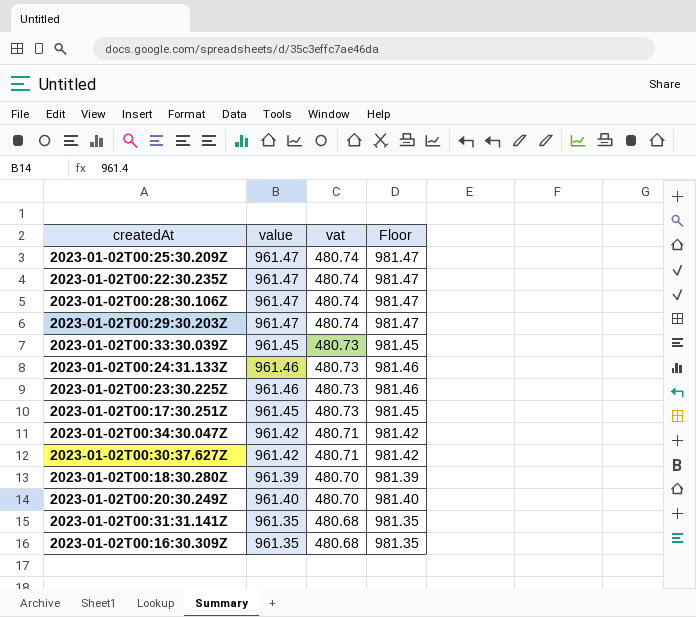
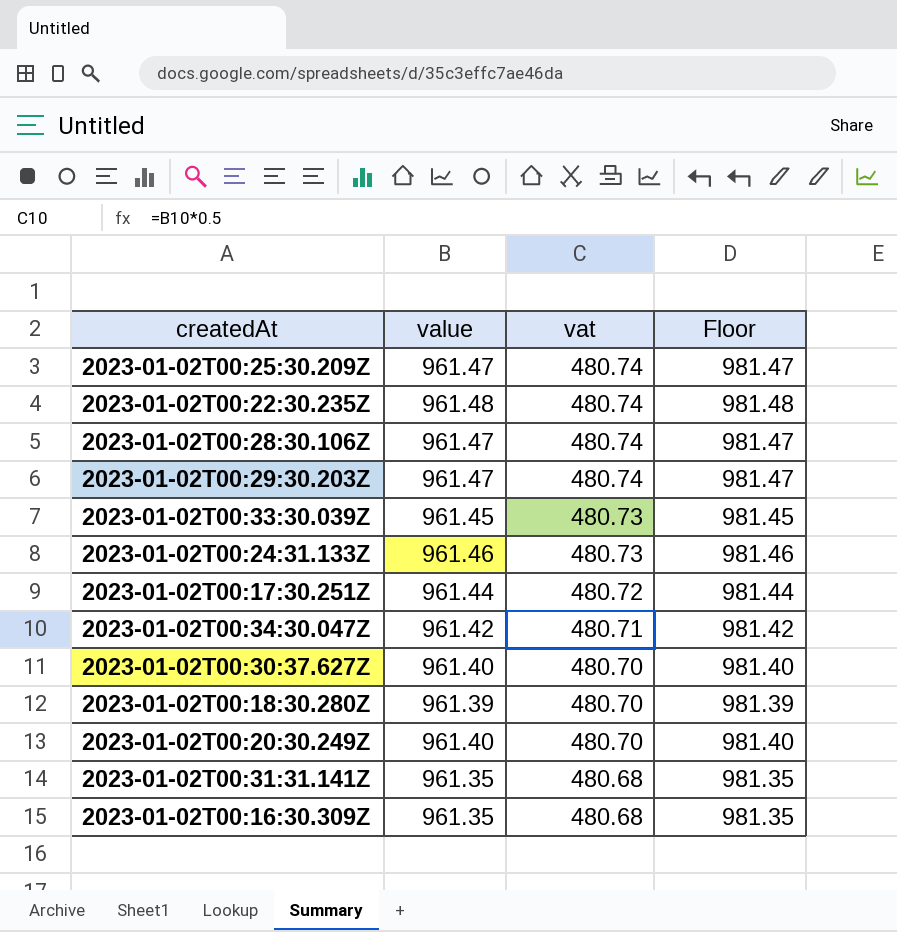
row 2023-01-02T00:23:30.225Z: 961.46 | 480.73 | 981.46 -> none
2023-01-02T00:22:30.235Z | value: 961.47 -> 961.48
2023-01-02T00:22:30.235Z | Floor: 981.47 -> 981.48
2023-01-02T00:17:30.251Z | value: 961.45 -> 961.44
2023-01-02T00:17:30.251Z | vat: 480.73 -> 480.72
2023-01-02T00:17:30.251Z | Floor: 981.45 -> 981.44
2023-01-02T00:30:37.627Z | value: 961.42 -> 961.40
2023-01-02T00:30:37.627Z | vat: 480.71 -> 480.70
2023-01-02T00:30:37.627Z | Floor: 981.42 -> 981.40

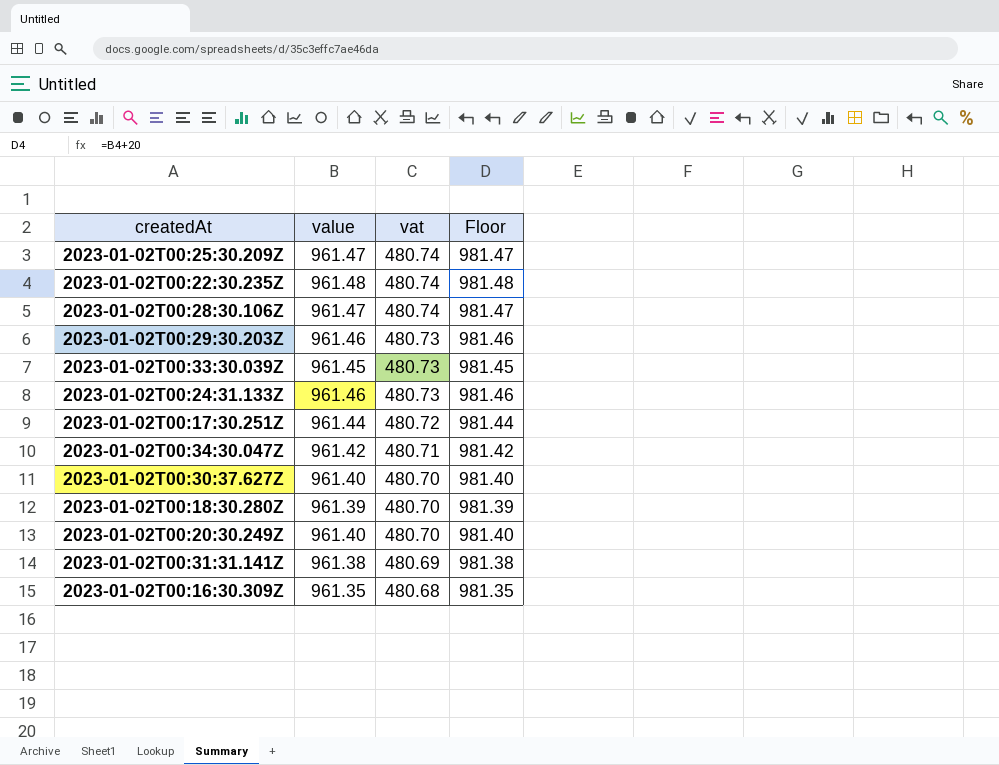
2023-01-02T00:29:30.203Z | value: 961.47 -> 961.46
2023-01-02T00:29:30.203Z | vat: 480.74 -> 480.73
2023-01-02T00:29:30.203Z | Floor: 981.47 -> 981.46
2023-01-02T00:31:31.141Z | value: 961.35 -> 961.38
2023-01-02T00:31:31.141Z | vat: 480.68 -> 480.69
2023-01-02T00:31:31.141Z | Floor: 981.35 -> 981.38

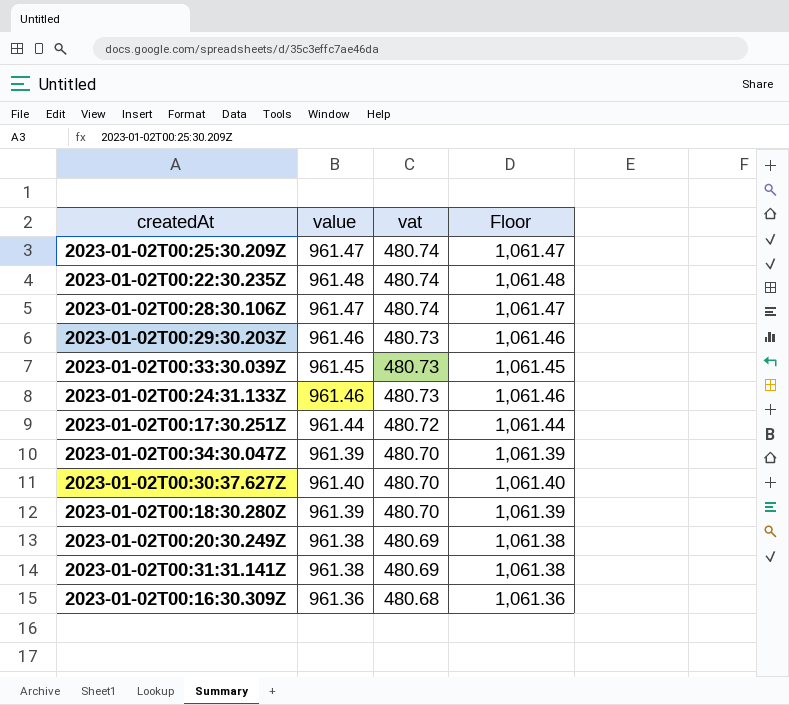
column Floor | formula: [value] + 20 -> [value] + 100
2023-01-02T00:34:30.047Z | value: 961.42 -> 961.39
2023-01-02T00:34:30.047Z | vat: 480.71 -> 480.70
2023-01-02T00:20:30.249Z | value: 961.40 -> 961.38
2023-01-02T00:20:30.249Z | vat: 480.70 -> 480.69
2023-01-02T00:16:30.309Z | value: 961.35 -> 961.36

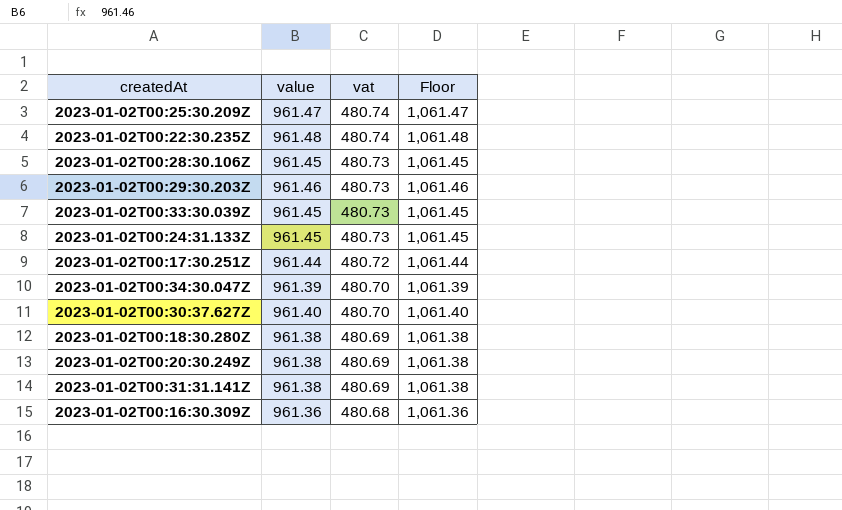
2023-01-02T00:28:30.106Z | value: 961.47 -> 961.45
2023-01-02T00:28:30.106Z | vat: 480.74 -> 480.73
2023-01-02T00:28:30.106Z | Floor: 1,061.47 -> 1,061.45
2023-01-02T00:24:31.133Z | value: 961.46 -> 961.45
2023-01-02T00:24:31.133Z | Floor: 1,061.46 -> 1,061.45
2023-01-02T00:18:30.280Z | value: 961.39 -> 961.38
2023-01-02T00:18:30.280Z | vat: 480.70 -> 480.69
2023-01-02T00:18:30.280Z | Floor: 1,061.39 -> 1,061.38

